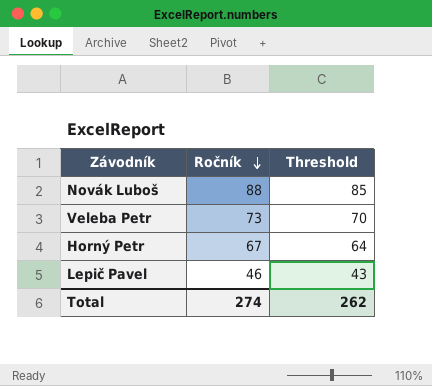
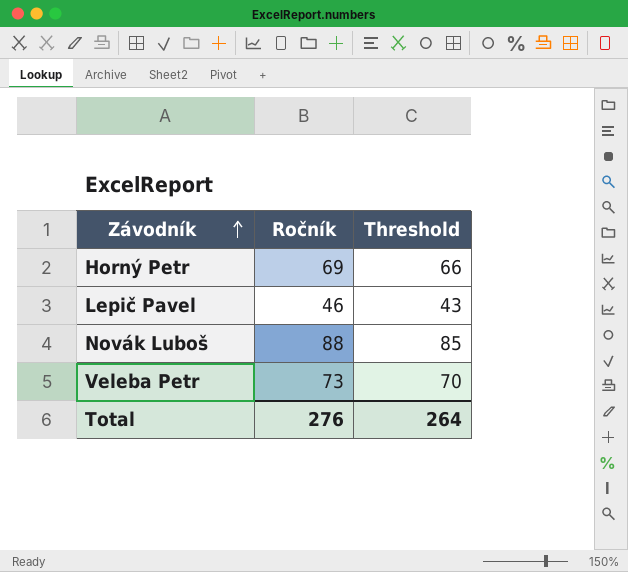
row order: Ročník descending -> Závodník ascending
Horný Petr | Ročník: 67 -> 69
Horný Petr | Threshold: 64 -> 66
Total | Ročník: 274 -> 276
Total | Threshold: 262 -> 264

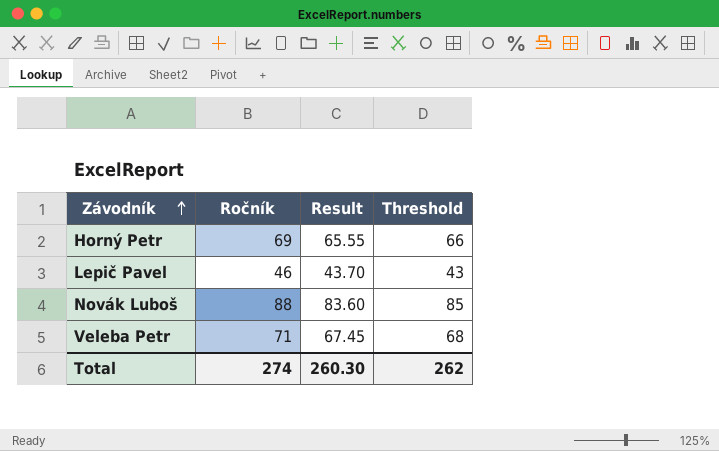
column Result | formula: none -> [Ročník] * 0.95
Veleba Petr | Ročník: 73 -> 71
Veleba Petr | Threshold: 70 -> 68
Total | Ročník: 276 -> 274
Total | Threshold: 264 -> 262

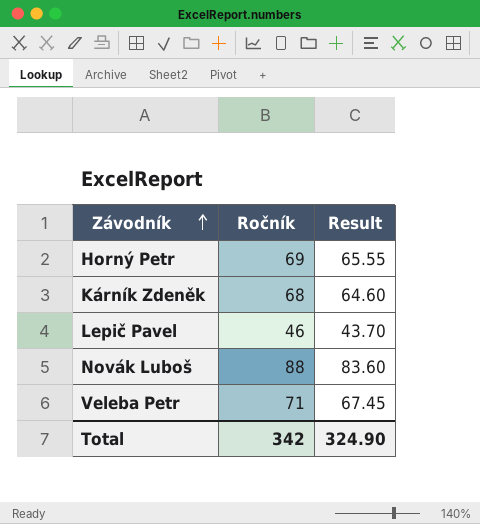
column Threshold | formula: [Ročník] - 3 -> none
row Kárník Zdeněk: none -> 68 | 64.60
Total | Ročník: 274 -> 342
Total | Result: 260.30 -> 324.90

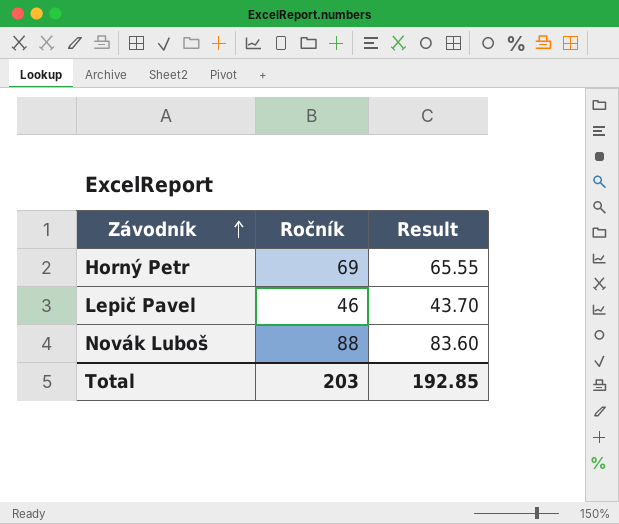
row Kárník Zdeněk: 68 | 64.60 -> none
row Veleba Petr: 71 | 67.45 -> none
Total | Ročník: 342 -> 203
Total | Result: 324.90 -> 192.85

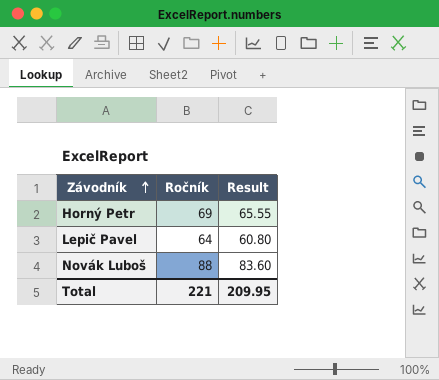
Lepič Pavel | Ročník: 46 -> 64
Lepič Pavel | Result: 43.70 -> 60.80
Total | Ročník: 203 -> 221
Total | Result: 192.85 -> 209.95

